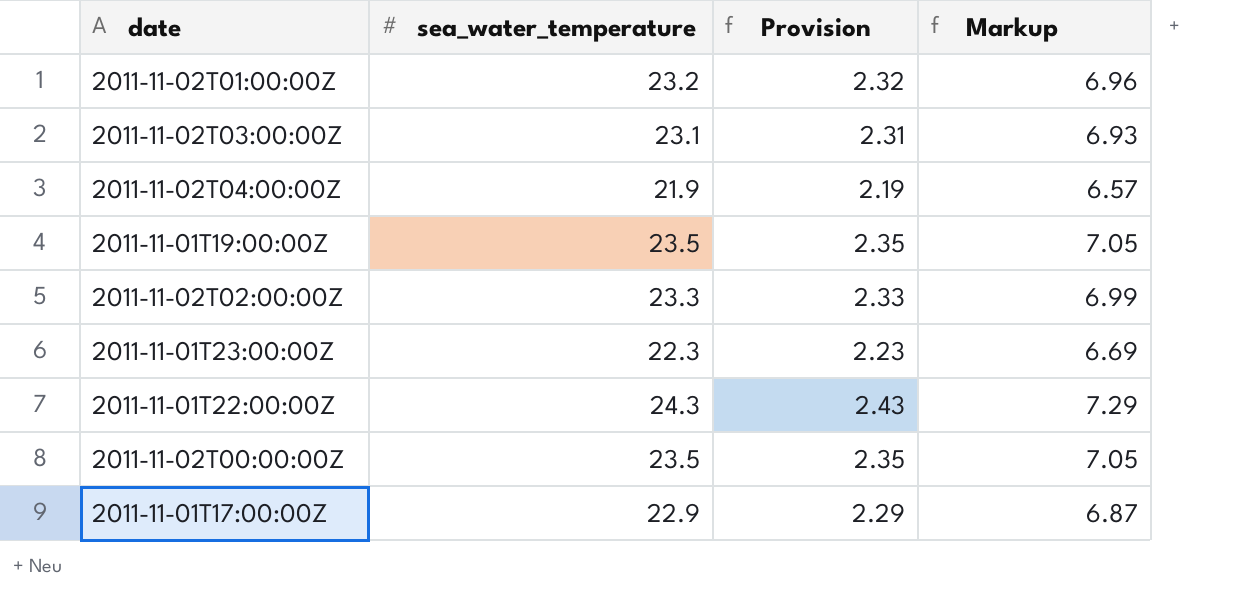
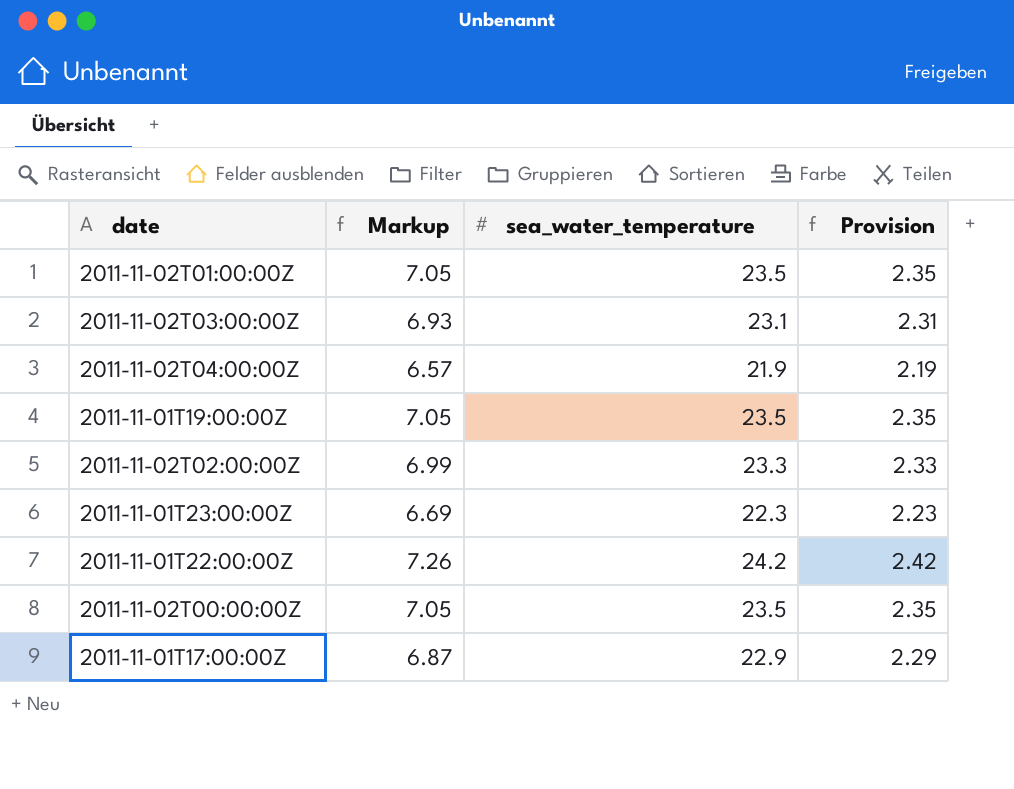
column Markup | position: 4 -> 2
2011-11-02T01:00:00Z | Markup: 6.96 -> 7.05
2011-11-02T01:00:00Z | sea_water_temperature: 23.2 -> 23.5
2011-11-02T01:00:00Z | Provision: 2.32 -> 2.35
2011-11-01T22:00:00Z | Markup: 7.29 -> 7.26
2011-11-01T22:00:00Z | sea_water_temperature: 24.3 -> 24.2
2011-11-01T22:00:00Z | Provision: 2.43 -> 2.42

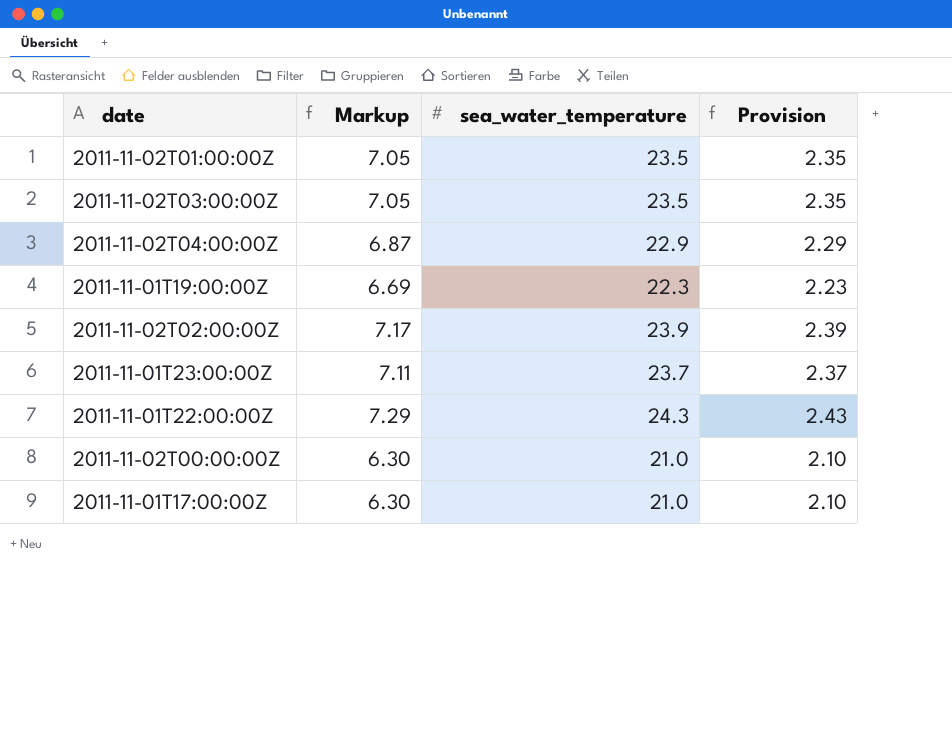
2011-11-02T03:00:00Z | Markup: 6.93 -> 7.05
2011-11-02T03:00:00Z | sea_water_temperature: 23.1 -> 23.5
2011-11-02T03:00:00Z | Provision: 2.31 -> 2.35
2011-11-02T04:00:00Z | Markup: 6.57 -> 6.87
2011-11-02T04:00:00Z | sea_water_temperature: 21.9 -> 22.9
2011-11-02T04:00:00Z | Provision: 2.19 -> 2.29
2011-11-01T19:00:00Z | Markup: 7.05 -> 6.69
2011-11-01T19:00:00Z | sea_water_temperature: 23.5 -> 22.3
2011-11-01T19:00:00Z | Provision: 2.35 -> 2.23
2011-11-02T02:00:00Z | Markup: 6.99 -> 7.17
2011-11-02T02:00:00Z | sea_water_temperature: 23.3 -> 23.9
2011-11-02T02:00:00Z | Provision: 2.33 -> 2.39
2011-11-01T23:00:00Z | Markup: 6.69 -> 7.11
2011-11-01T23:00:00Z | sea_water_temperature: 22.3 -> 23.7
2011-11-01T23:00:00Z | Provision: 2.23 -> 2.37
2011-11-01T22:00:00Z | Markup: 7.26 -> 7.29
2011-11-01T22:00:00Z | sea_water_temperature: 24.2 -> 24.3
2011-11-01T22:00:00Z | Provision: 2.42 -> 2.43
2011-11-02T00:00:00Z | Markup: 7.05 -> 6.30
2011-11-02T00:00:00Z | sea_water_temperature: 23.5 -> 21.0
2011-11-02T00:00:00Z | Provision: 2.35 -> 2.10
2011-11-01T17:00:00Z | Markup: 6.87 -> 6.30
2011-11-01T17:00:00Z | sea_water_temperature: 22.9 -> 21.0
2011-11-01T17:00:00Z | Provision: 2.29 -> 2.10

